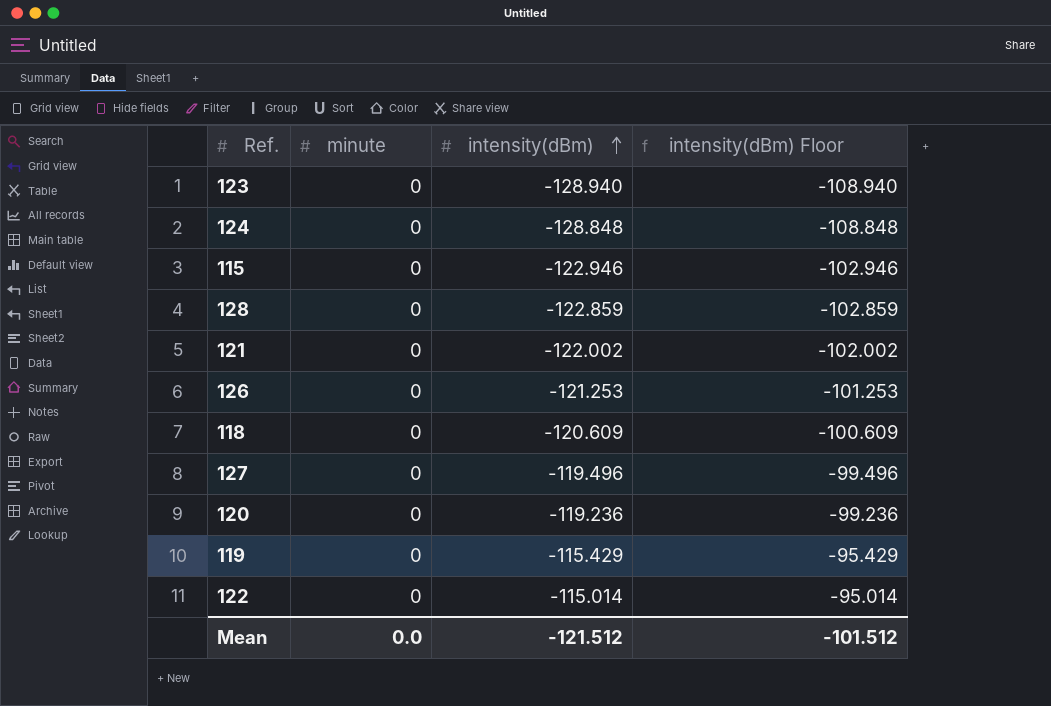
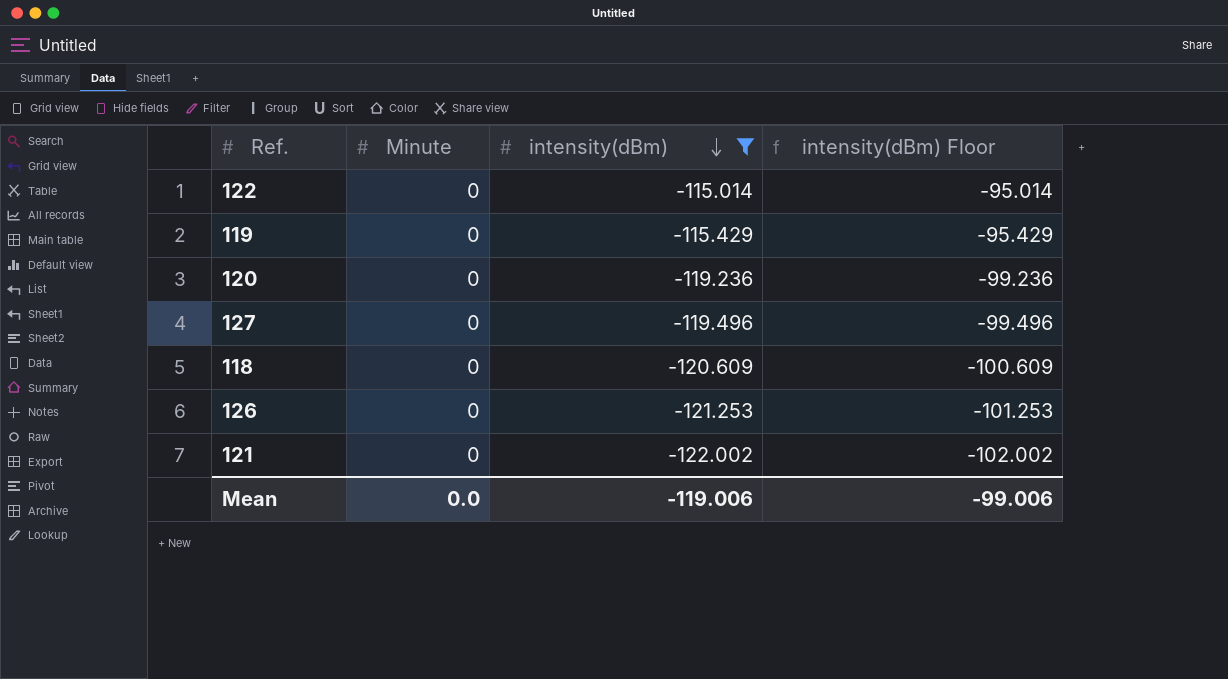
filter: none -> intensity(dBm) >= -122.002
row order: intensity(dBm) ascending -> intensity(dBm) descending
column name: minute -> Minute
Mean | intensity(dBm): -121.512 -> -119.006
Mean | intensity(dBm) Floor: -101.512 -> -99.006

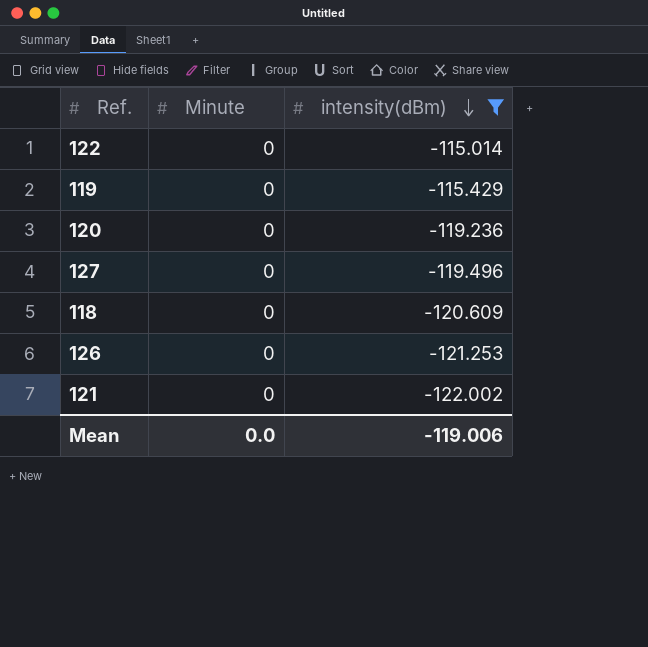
column intensity(dBm) Floor | formula: [intensity(dBm)] + 20 -> none

